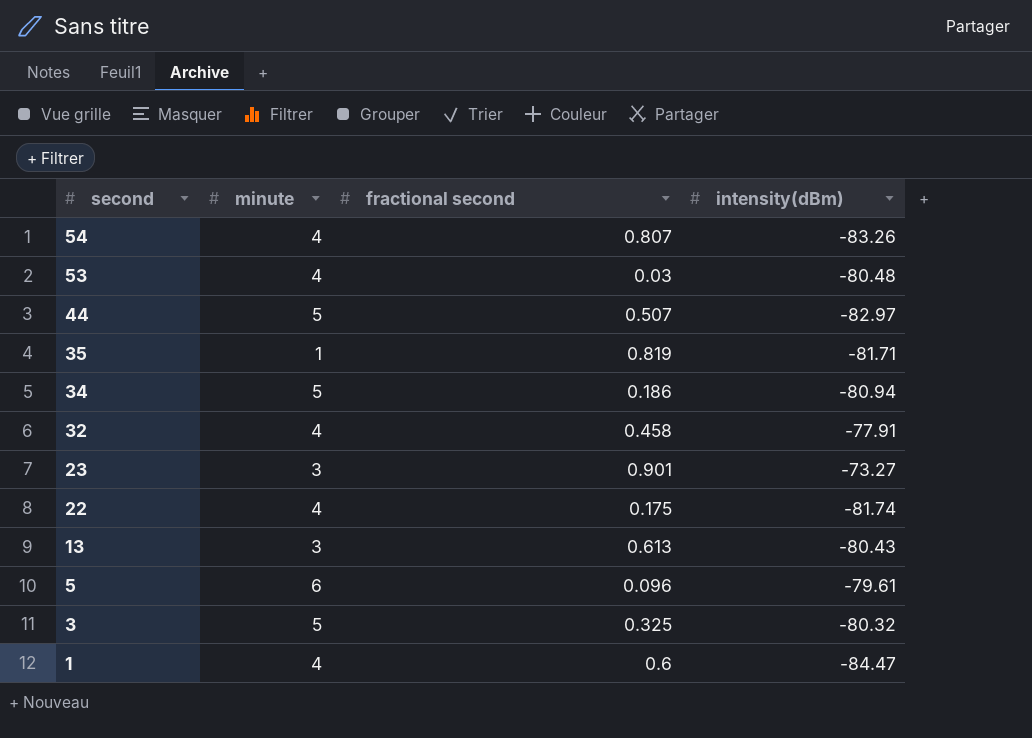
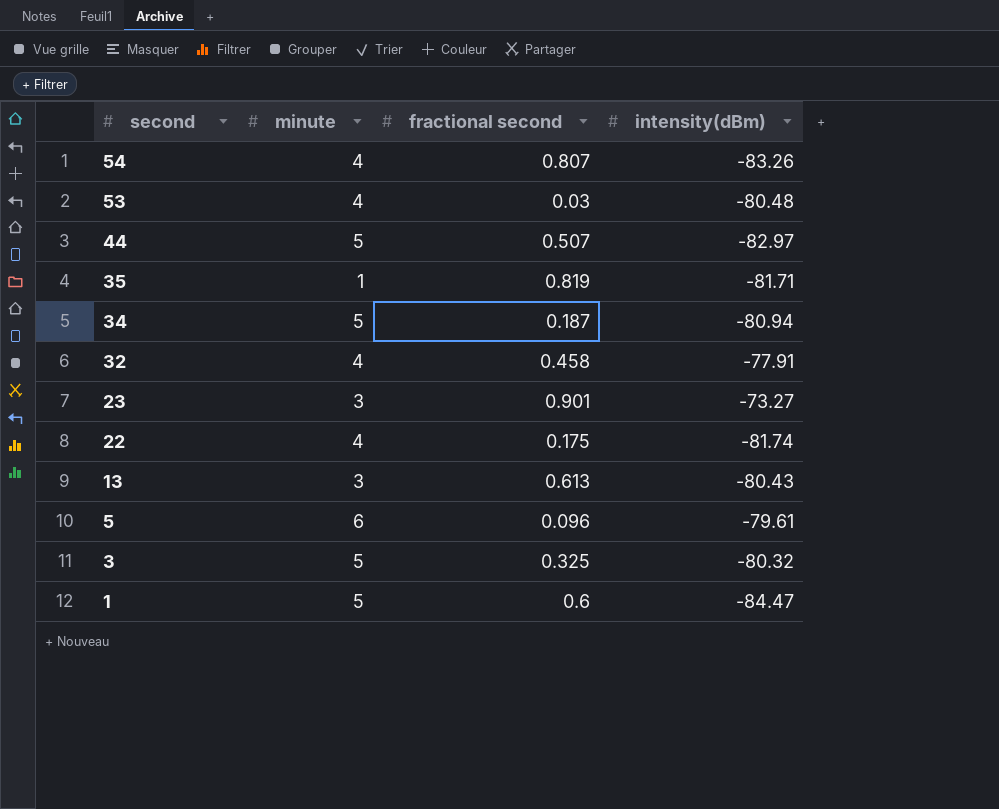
34 | fractional second: 0.186 -> 0.187
1 | minute: 4 -> 5

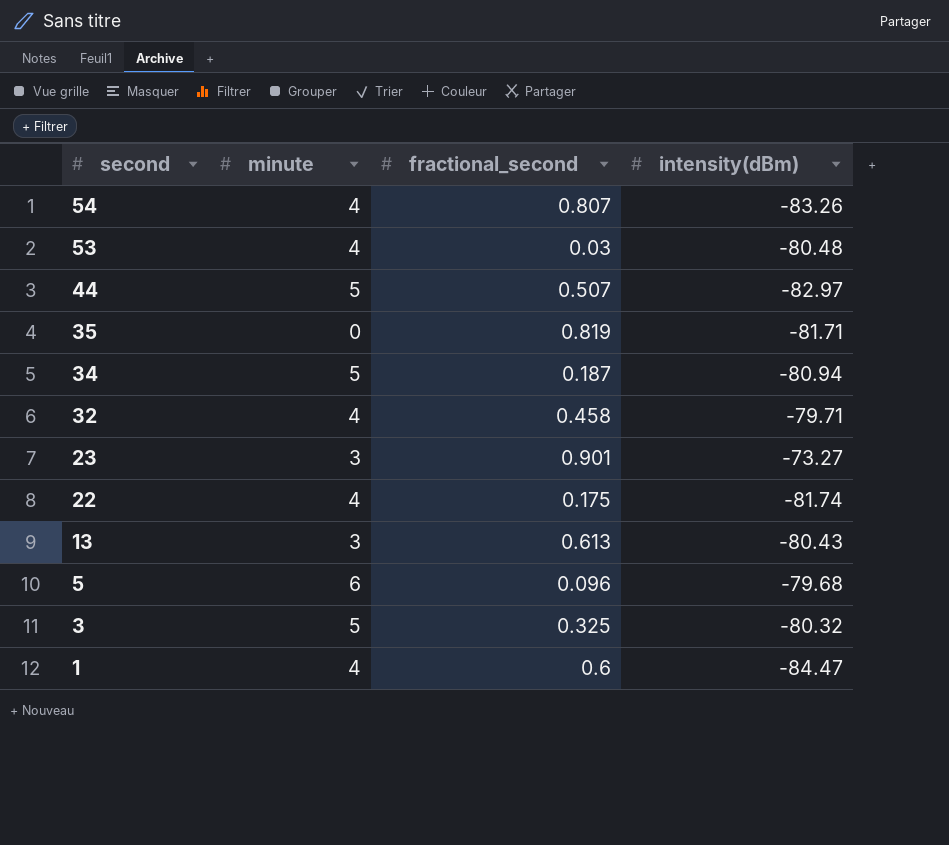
column name: fractional second -> fractional_second
35 | minute: 1 -> 0
32 | intensity(dBm): -77.91 -> -79.71
5 | intensity(dBm): -79.61 -> -79.68
1 | minute: 5 -> 4

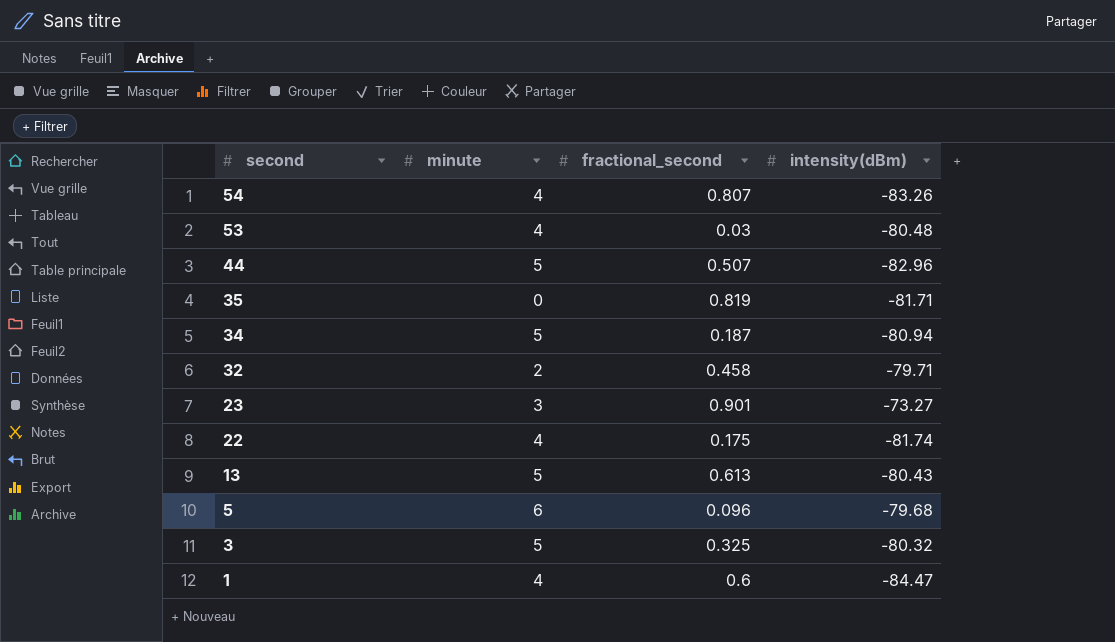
44 | intensity(dBm): -82.97 -> -82.96
32 | minute: 4 -> 2
13 | minute: 3 -> 5

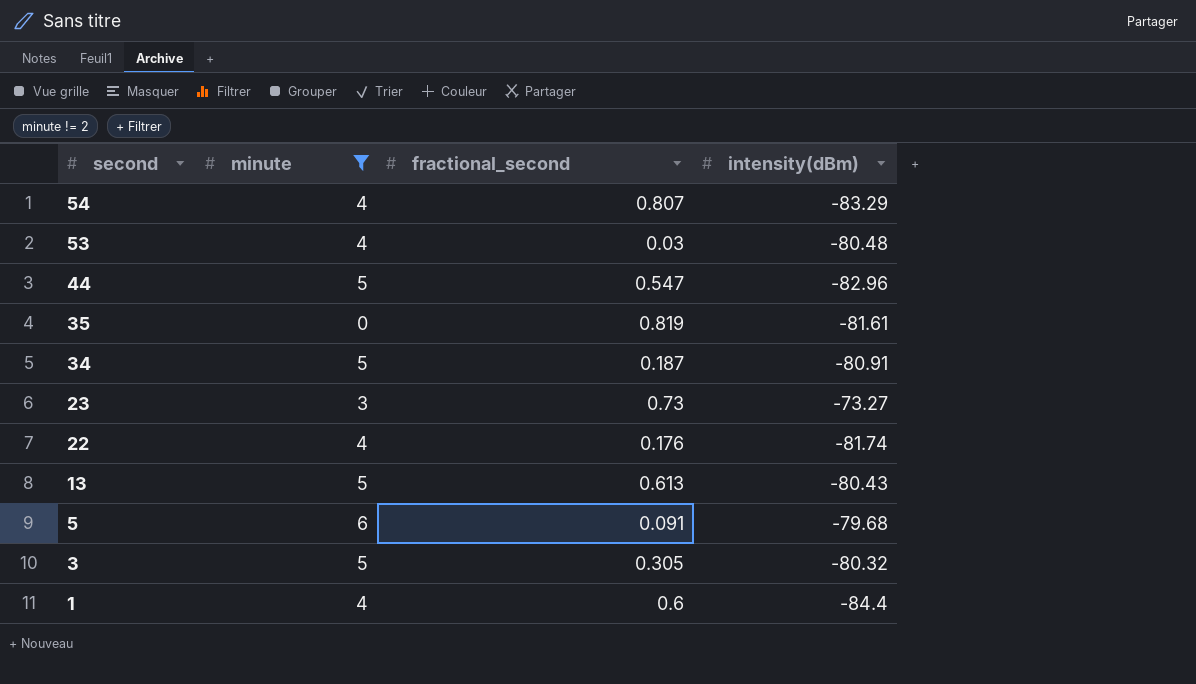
filter: none -> minute != 2
54 | intensity(dBm): -83.26 -> -83.29
44 | fractional_second: 0.507 -> 0.547
35 | intensity(dBm): -81.71 -> -81.61
34 | intensity(dBm): -80.94 -> -80.91
23 | fractional_second: 0.901 -> 0.73
22 | fractional_second: 0.175 -> 0.176
5 | fractional_second: 0.096 -> 0.091
3 | fractional_second: 0.325 -> 0.305
1 | intensity(dBm): -84.47 -> -84.4

